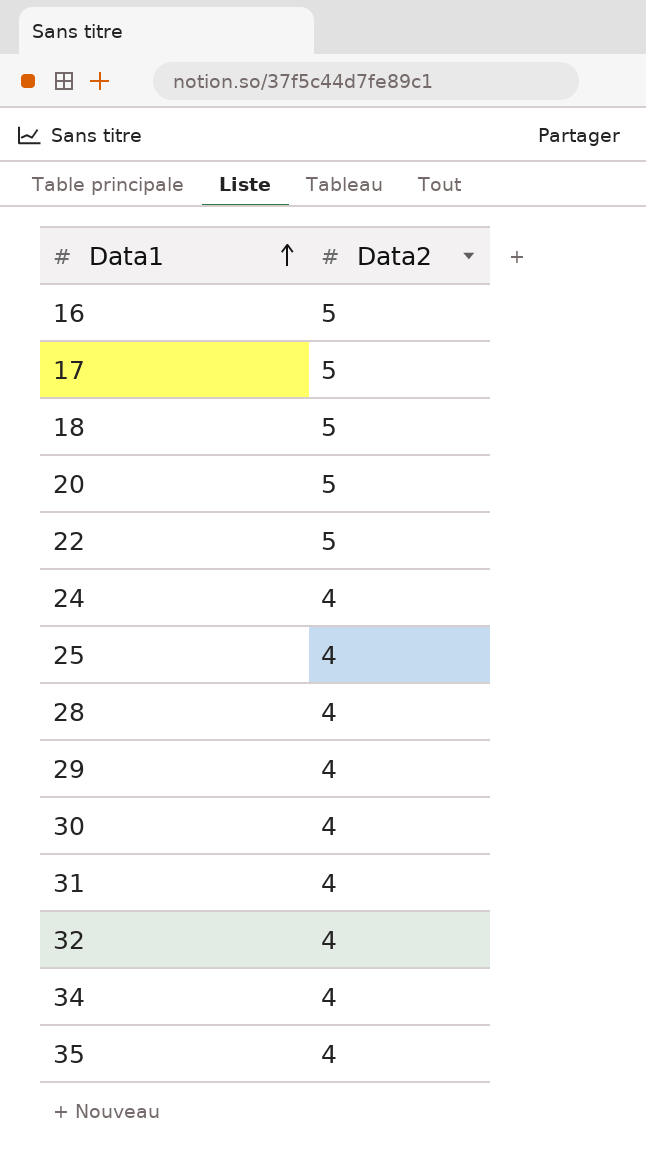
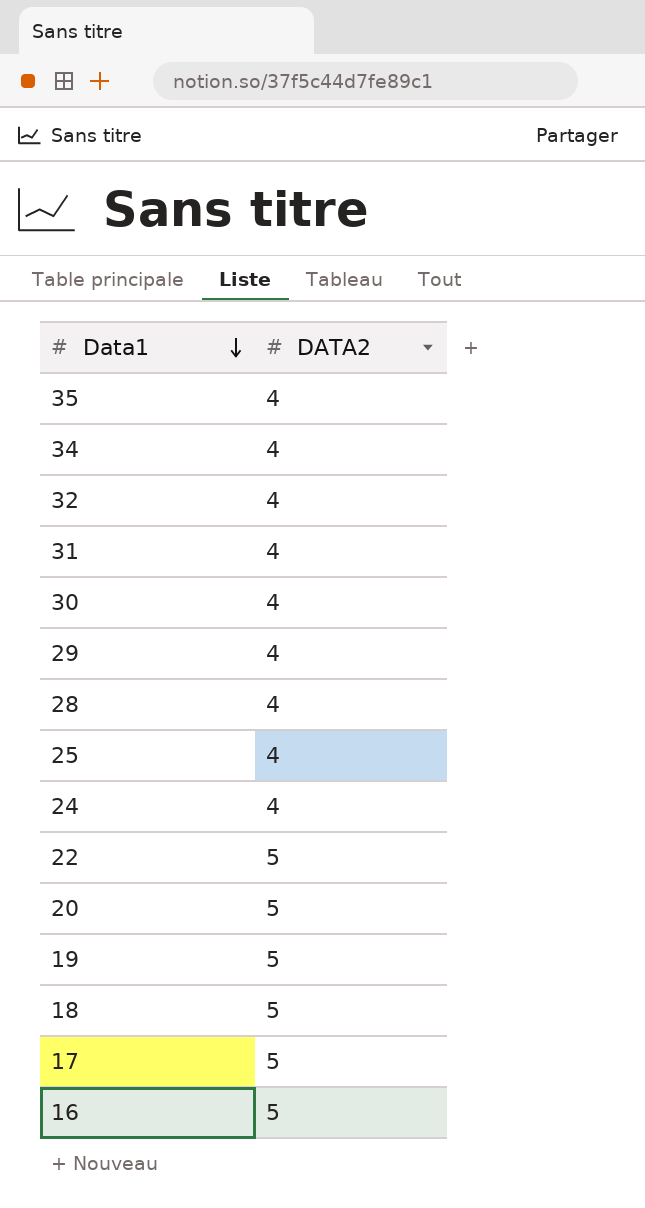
row order: Data1 ascending -> Data1 descending
column name: Data2 -> DATA2
row 19: none -> 5

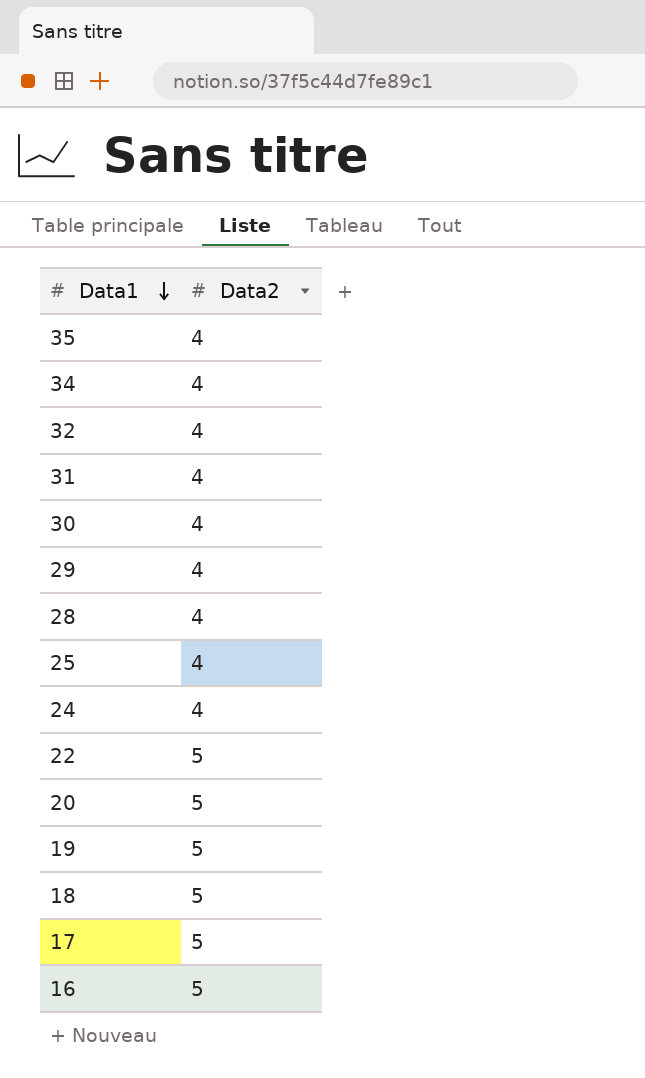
column name: DATA2 -> Data2

